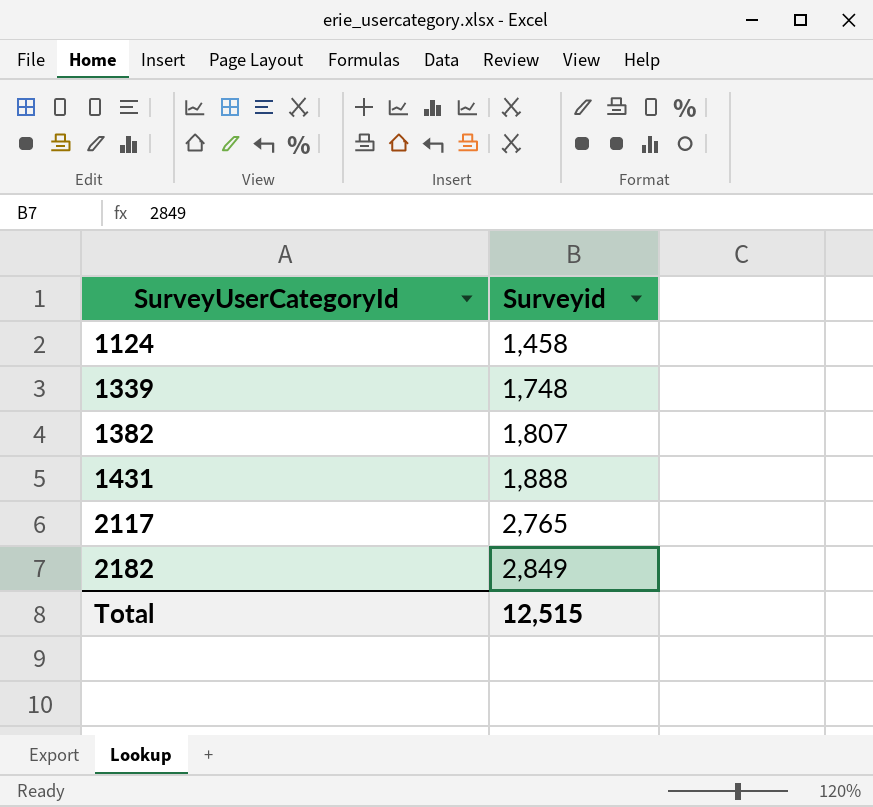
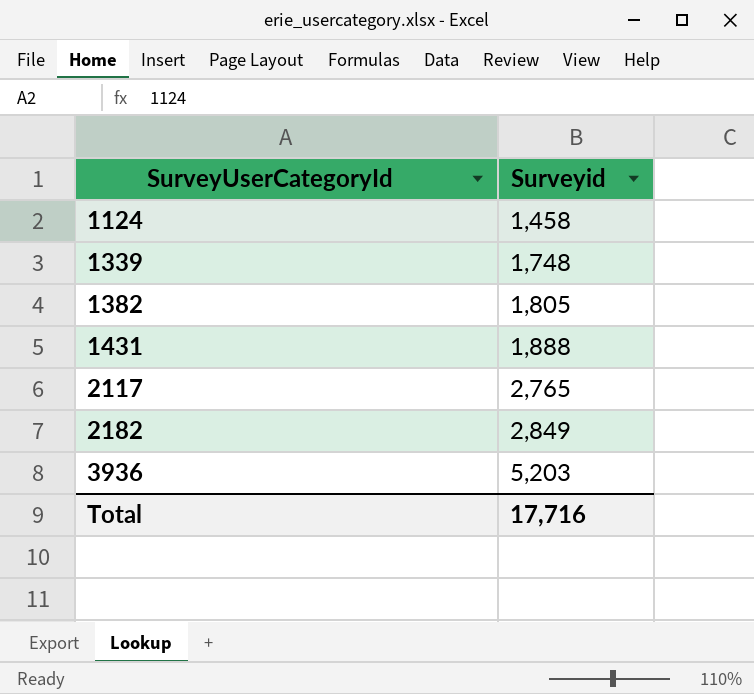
1382 | Surveyid: 1,807 -> 1,805
row 3936: none -> 5,203
Total | Surveyid: 12,515 -> 17,716

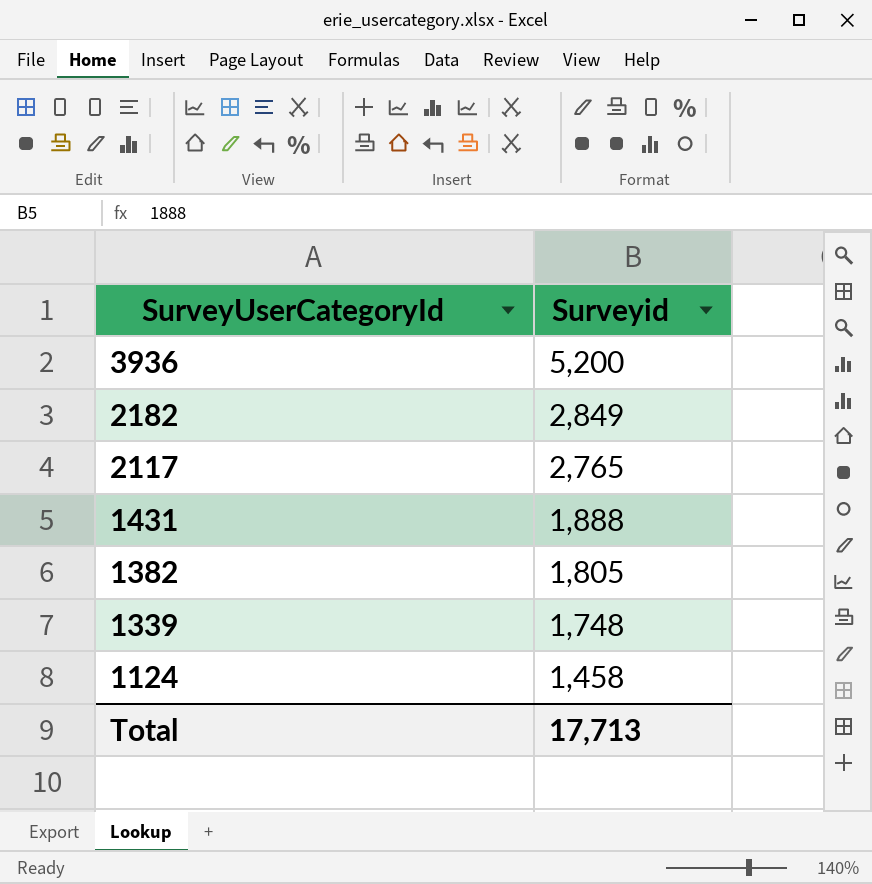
row order: SurveyUserCategoryId ascending -> SurveyUserCategoryId descending
3936 | Surveyid: 5,203 -> 5,200
Total | Surveyid: 17,716 -> 17,713

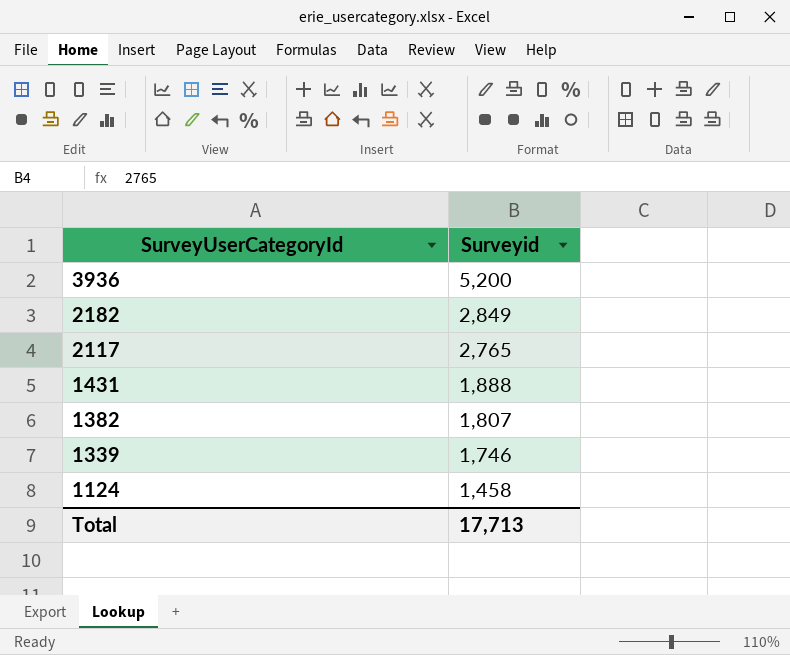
1382 | Surveyid: 1,805 -> 1,807
1339 | Surveyid: 1,748 -> 1,746

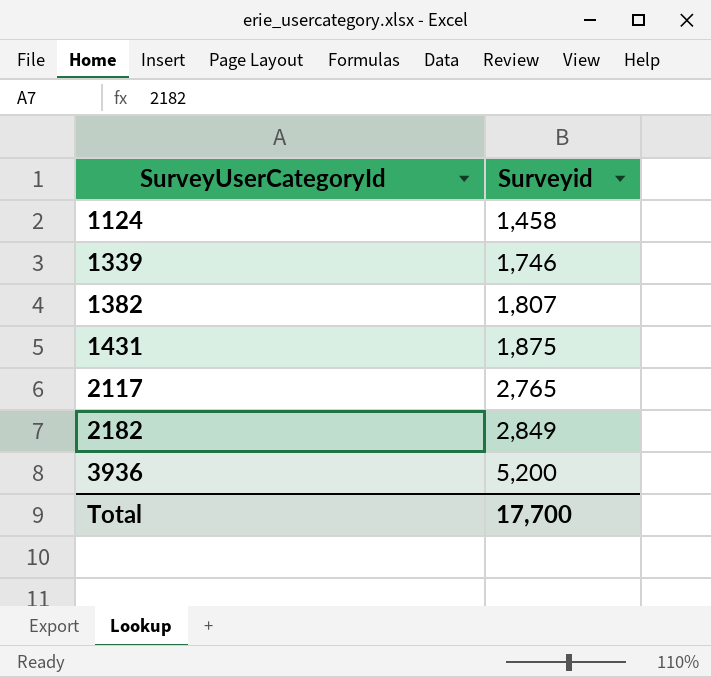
row order: SurveyUserCategoryId descending -> SurveyUserCategoryId ascending
1431 | Surveyid: 1,888 -> 1,875
Total | Surveyid: 17,713 -> 17,700

